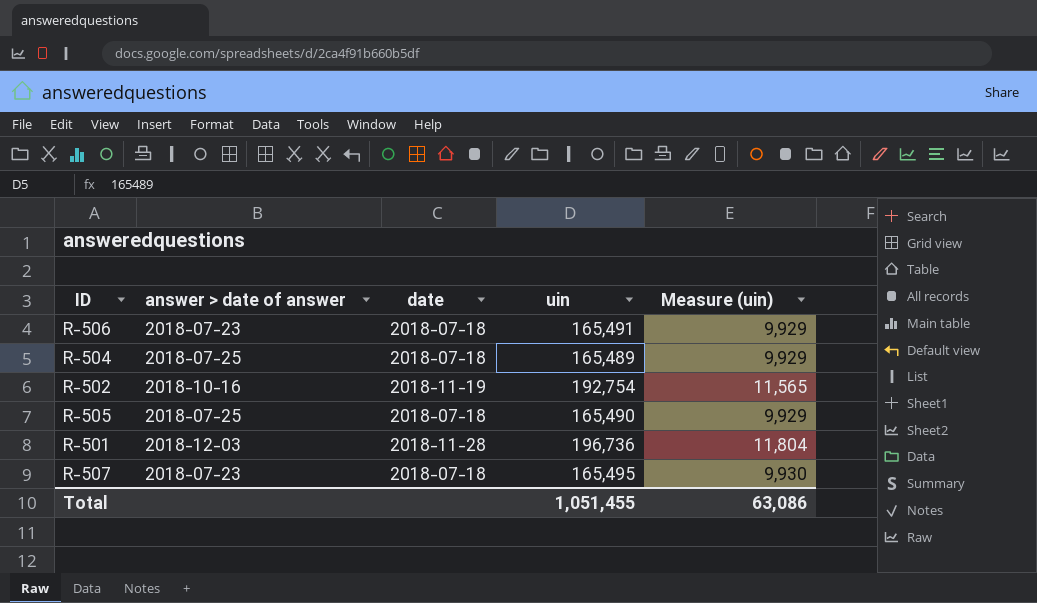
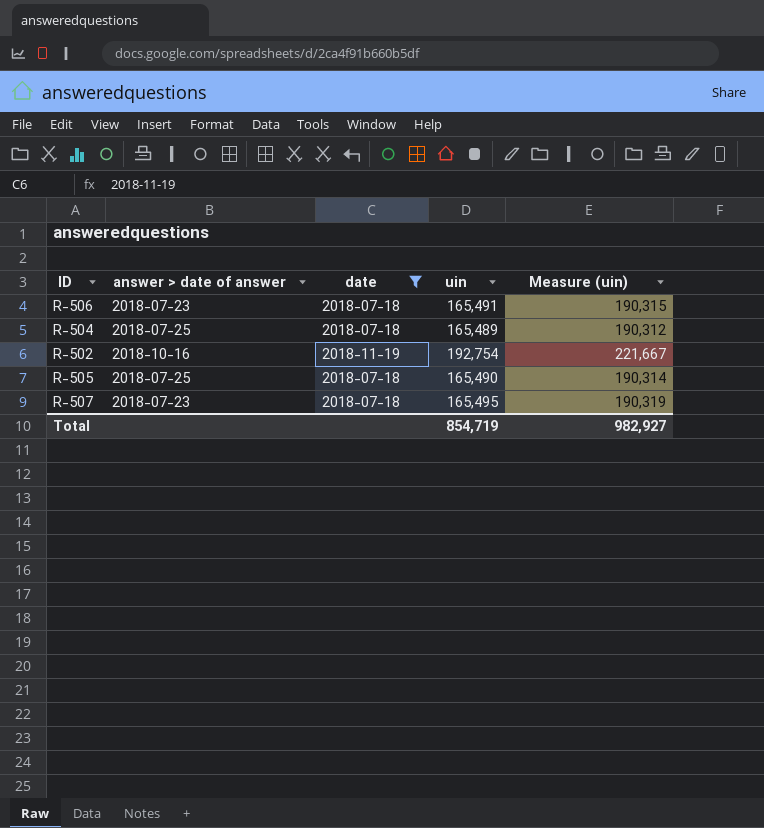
filter: none -> date != 2018-11-28
column Measure (uin) | formula: [uin] * 0.06 -> [uin] * 1.15
Total | uin: 1,051,455 -> 854,719
Total | Measure (uin): 63,086 -> 982,927

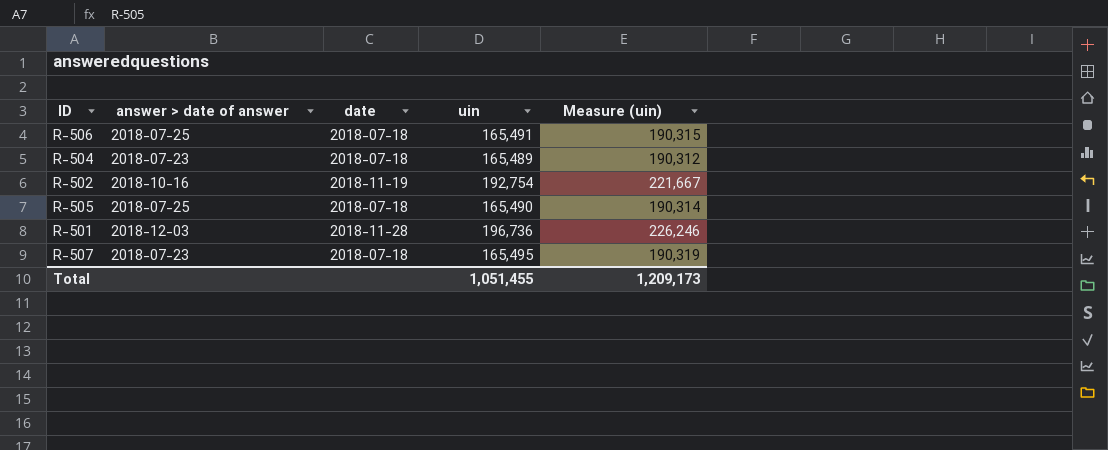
filter: date != 2018-11-28 -> none
R-506 | answer > date of answer: 2018-07-23 -> 2018-07-25
R-504 | answer > date of answer: 2018-07-25 -> 2018-07-23
Total | uin: 854,719 -> 1,051,455
Total | Measure (uin): 982,927 -> 1,209,173

